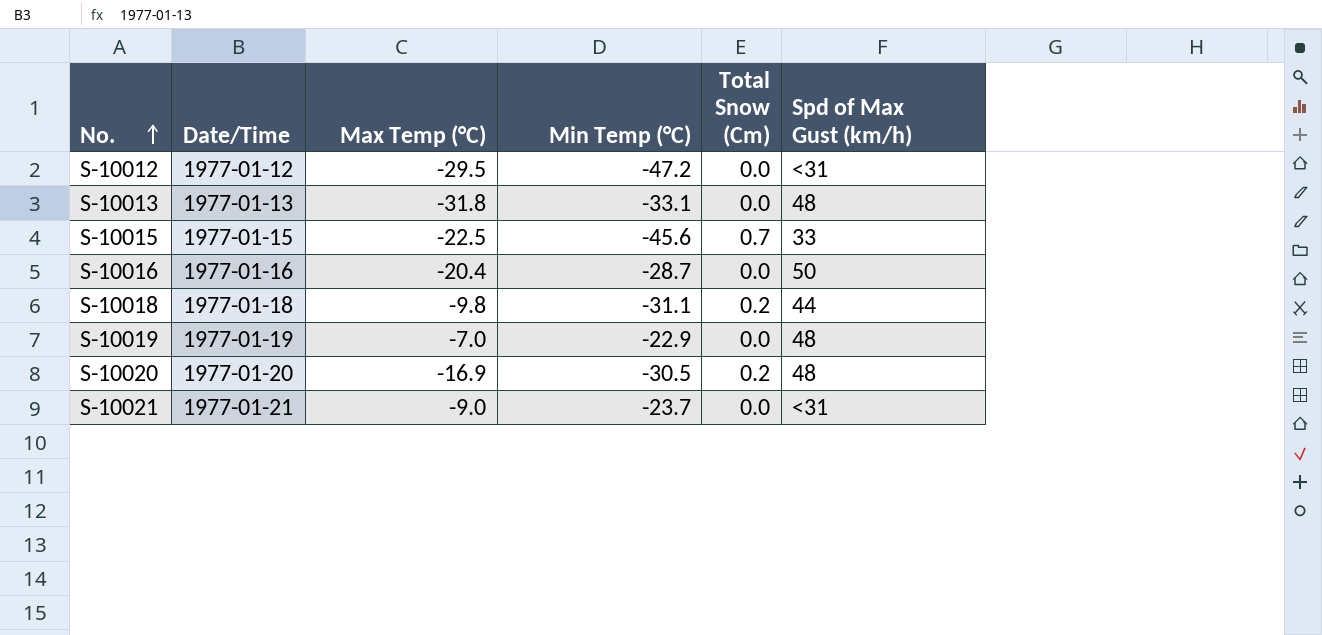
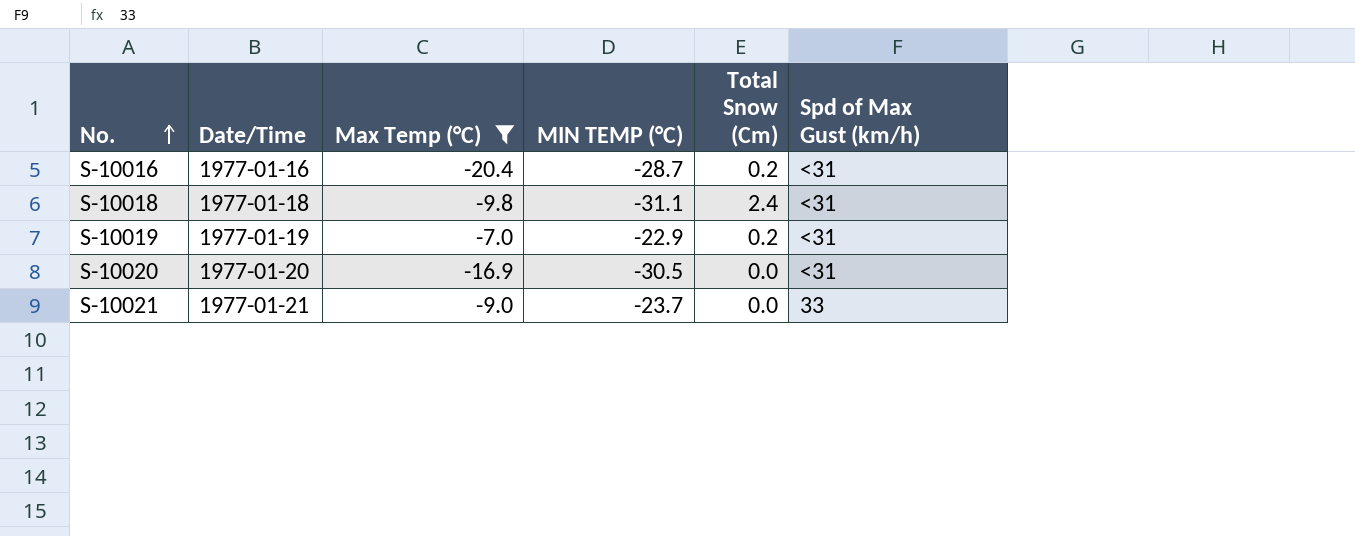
filter: none -> Max Temp (°C) >= -20.4
column name: Min Temp (°C) -> MIN TEMP (°C)
S-10016 | Total Snow (Cm): 0.0 -> 0.2
S-10016 | Spd of Max Gust (km/h): 50 -> <31
S-10018 | Total Snow (Cm): 0.2 -> 2.4
S-10018 | Spd of Max Gust (km/h): 44 -> <31
S-10019 | Total Snow (Cm): 0.0 -> 0.2
S-10019 | Spd of Max Gust (km/h): 48 -> <31
S-10020 | Total Snow (Cm): 0.2 -> 0.0
S-10020 | Spd of Max Gust (km/h): 48 -> <31
S-10021 | Spd of Max Gust (km/h): <31 -> 33

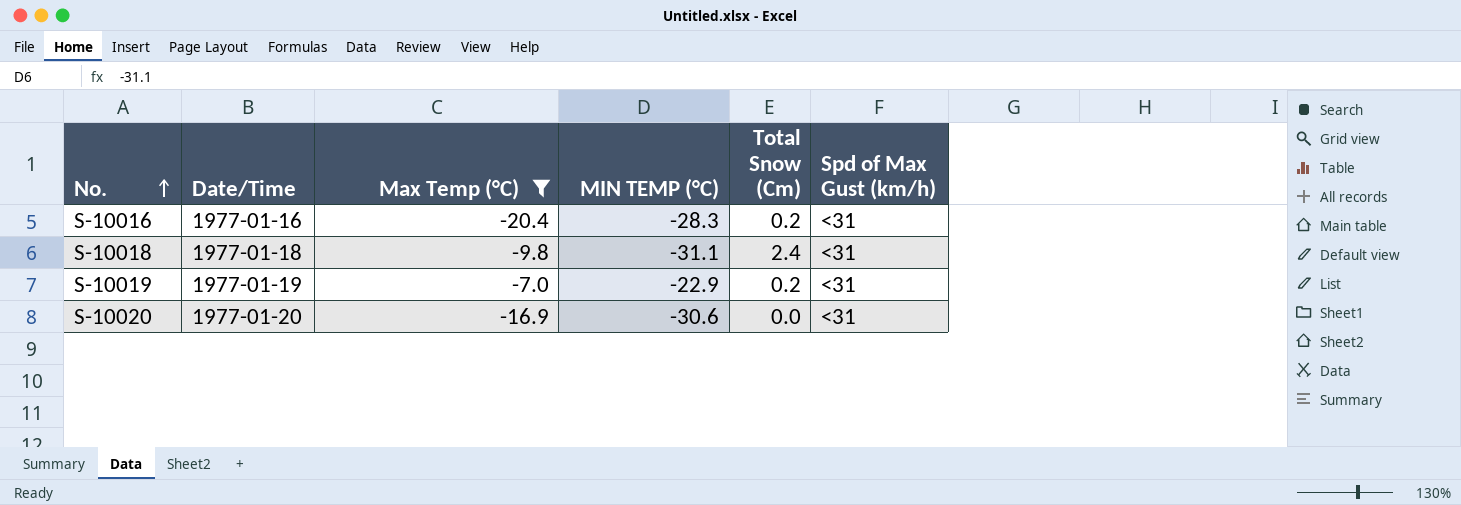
row S-10021: 1977-01-21 | -9.0 | -23.7 | 0.0 | 33 -> none
S-10016 | MIN TEMP (°C): -28.7 -> -28.3
S-10020 | MIN TEMP (°C): -30.5 -> -30.6

